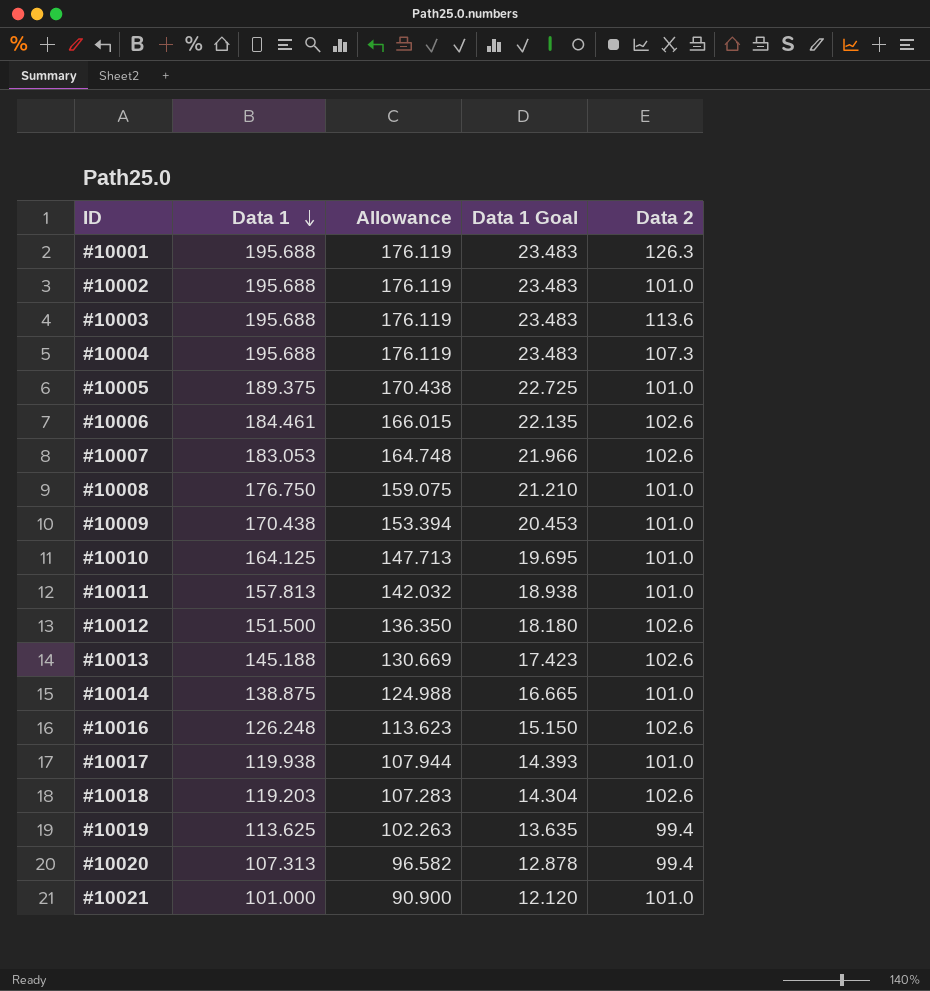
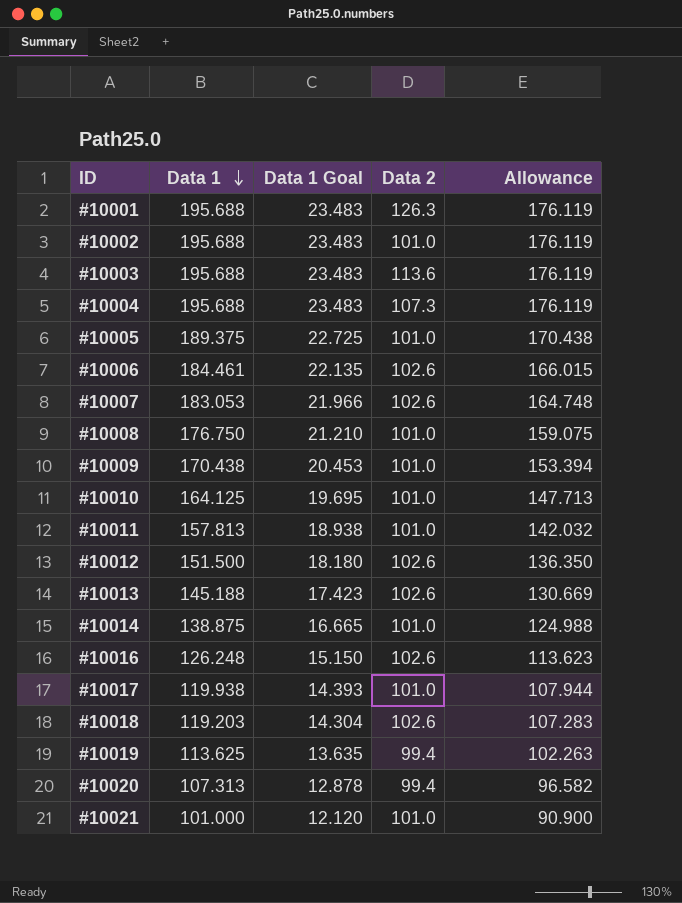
column Allowance | position: 3 -> 5

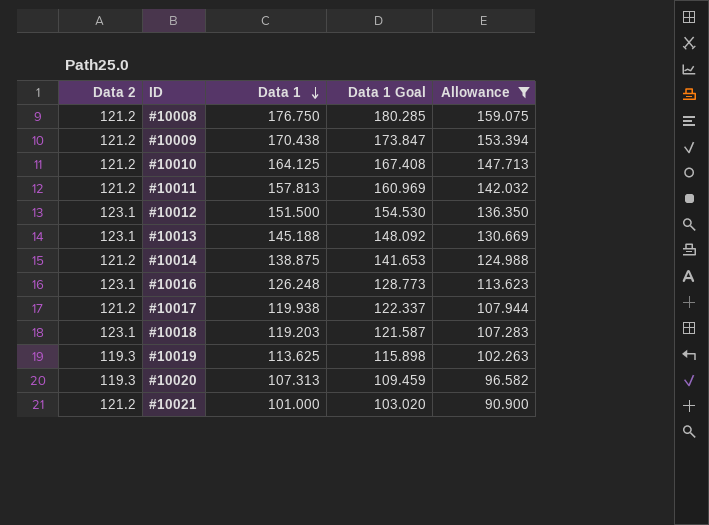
filter: none -> Allowance <= 159.075
column Data 2 | position: 4 -> 1
column Data 1 Goal | formula: [Data 1] * 0.12 -> [Data 1] * 1.02
#10008 | Data 2: 101.0 -> 121.2
#10009 | Data 2: 101.0 -> 121.2
#10010 | Data 2: 101.0 -> 121.2
#10011 | Data 2: 101.0 -> 121.2
#10012 | Data 2: 102.6 -> 123.1
#10013 | Data 2: 102.6 -> 123.1
#10014 | Data 2: 101.0 -> 121.2
#10016 | Data 2: 102.6 -> 123.1
#10017 | Data 2: 101.0 -> 121.2
#10018 | Data 2: 102.6 -> 123.1
#10019 | Data 2: 99.4 -> 119.3
#10020 | Data 2: 99.4 -> 119.3
#10021 | Data 2: 101.0 -> 121.2

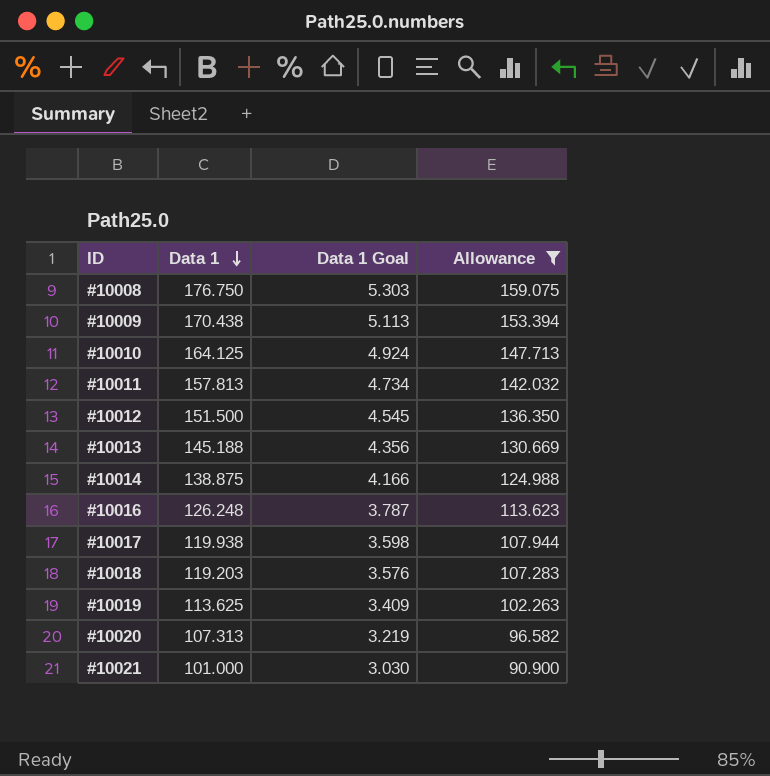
column Data 2 | position: 1 -> none
column Data 1 Goal | formula: [Data 1] * 1.02 -> [Data 1] * 0.03

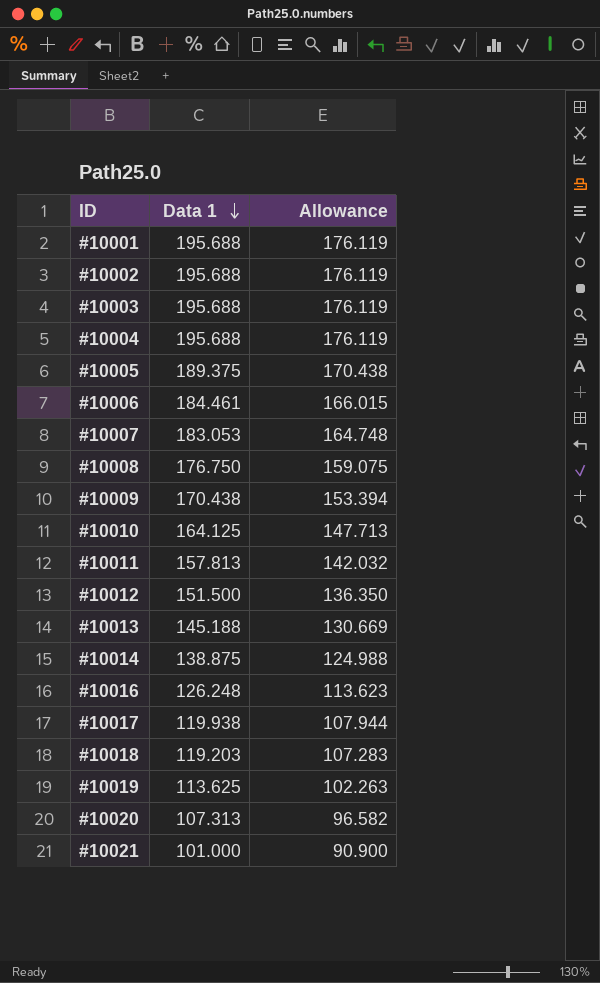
filter: Allowance <= 159.075 -> none
column Data 1 Goal | formula: [Data 1] * 0.03 -> none

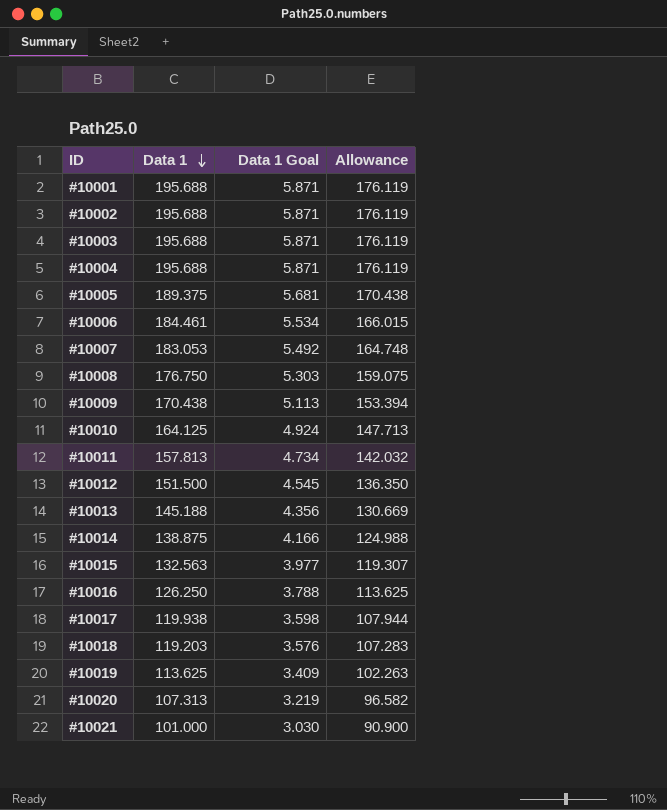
column Data 1 Goal | formula: none -> [Data 1] * 0.03
row #10015: none -> 132.563 | 3.977 | 119.307
#10016 | Data 1: 126.248 -> 126.250
#10016 | Allowance: 113.623 -> 113.625

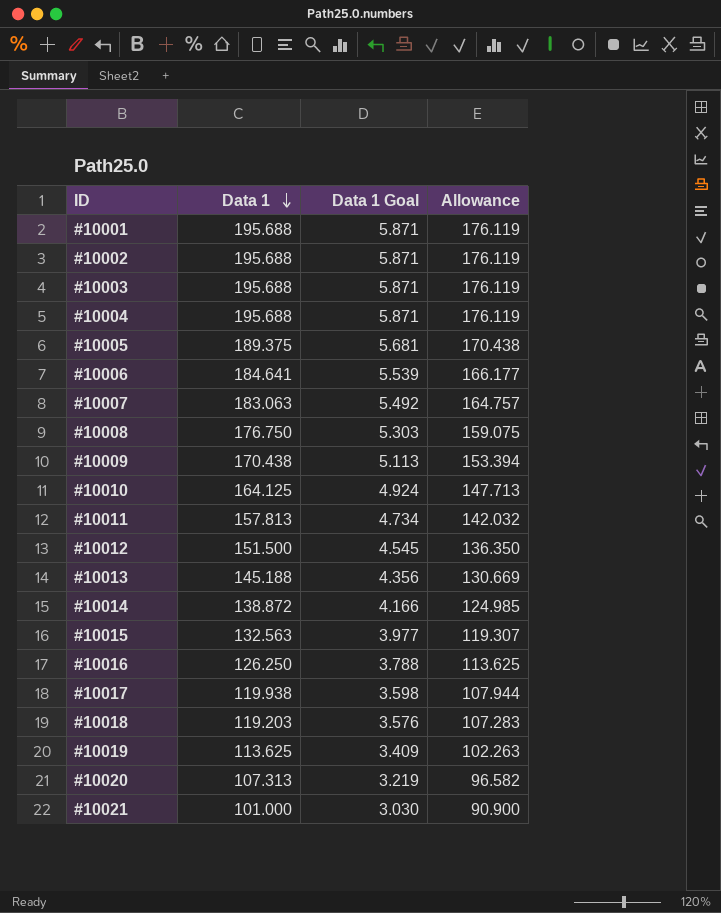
#10006 | Data 1: 184.461 -> 184.641
#10006 | Data 1 Goal: 5.534 -> 5.539
#10006 | Allowance: 166.015 -> 166.177
#10007 | Data 1: 183.053 -> 183.063
#10007 | Allowance: 164.748 -> 164.757
#10014 | Data 1: 138.875 -> 138.872
#10014 | Allowance: 124.988 -> 124.985

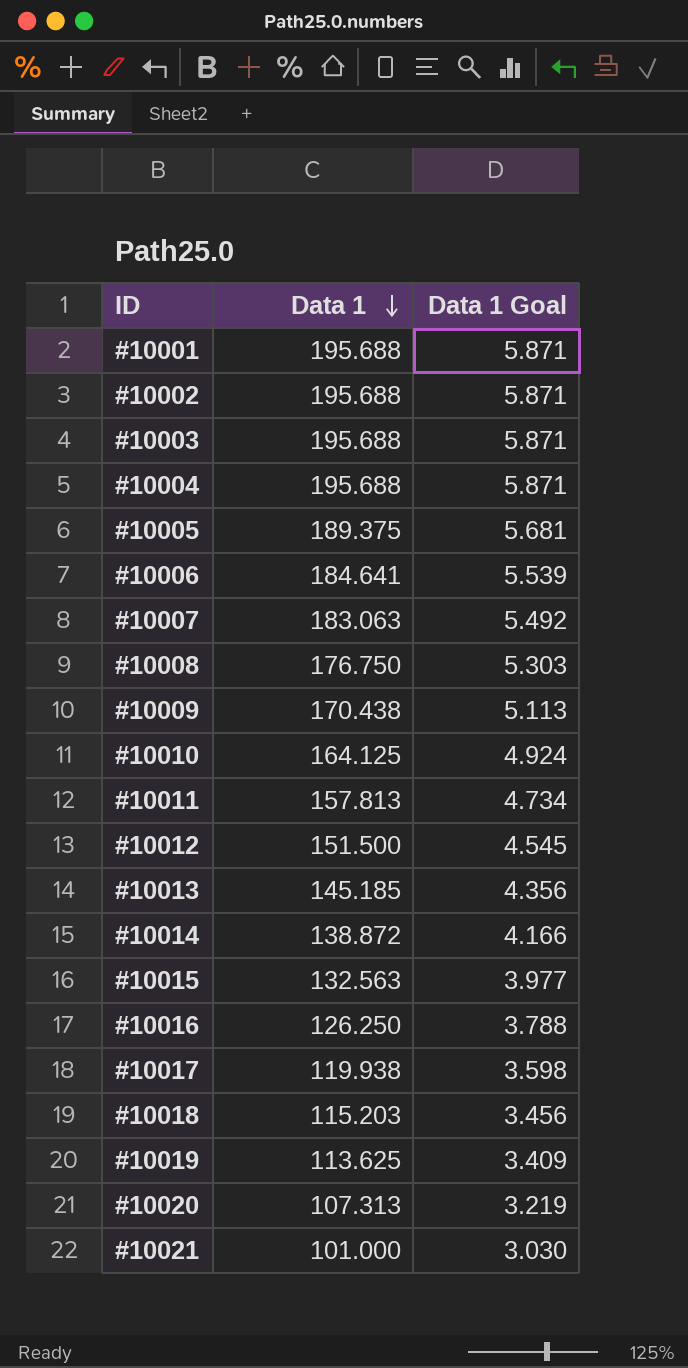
column Allowance | formula: [Data 1] * 0.9 -> none
#10013 | Data 1: 145.188 -> 145.185
#10018 | Data 1: 119.203 -> 115.203
#10018 | Data 1 Goal: 3.576 -> 3.456

